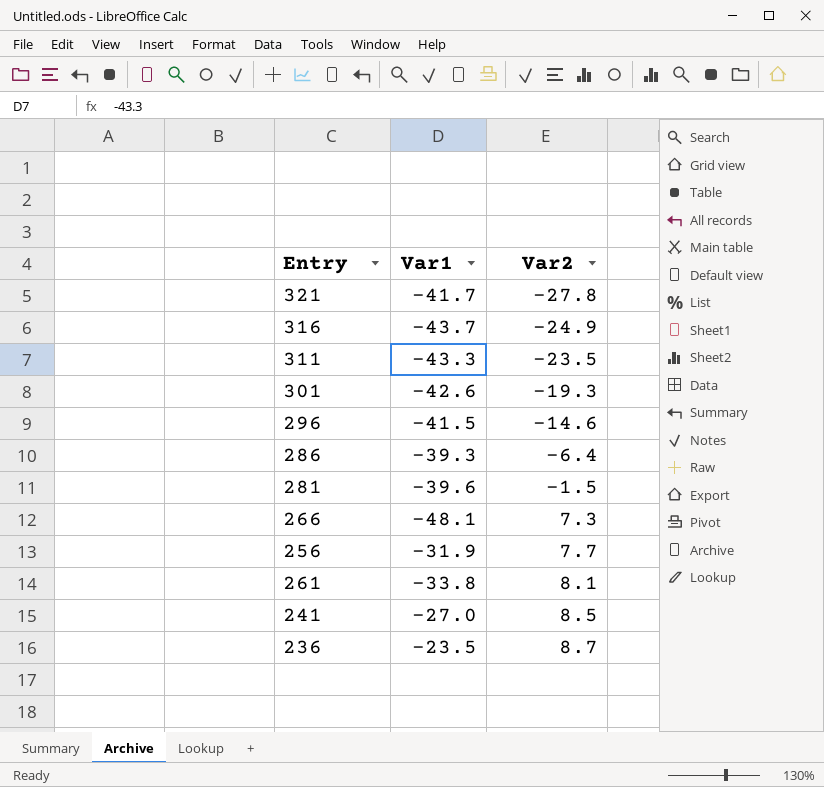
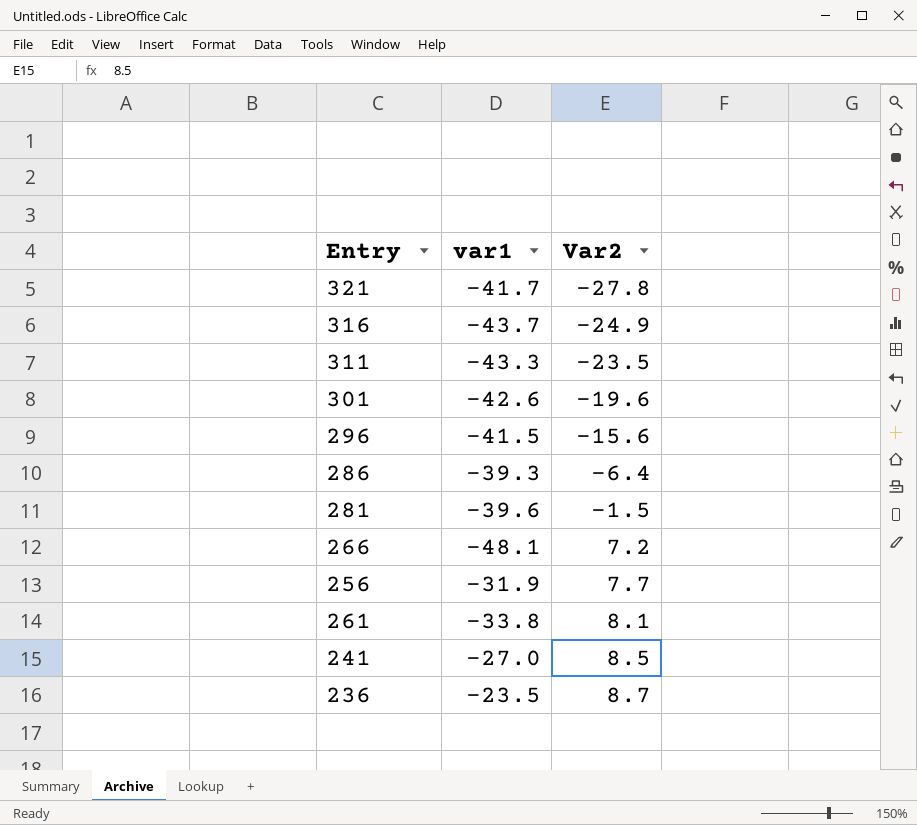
column name: Var1 -> var1
301 | Var2: -19.3 -> -19.6
296 | Var2: -14.6 -> -15.6
266 | Var2: 7.3 -> 7.2

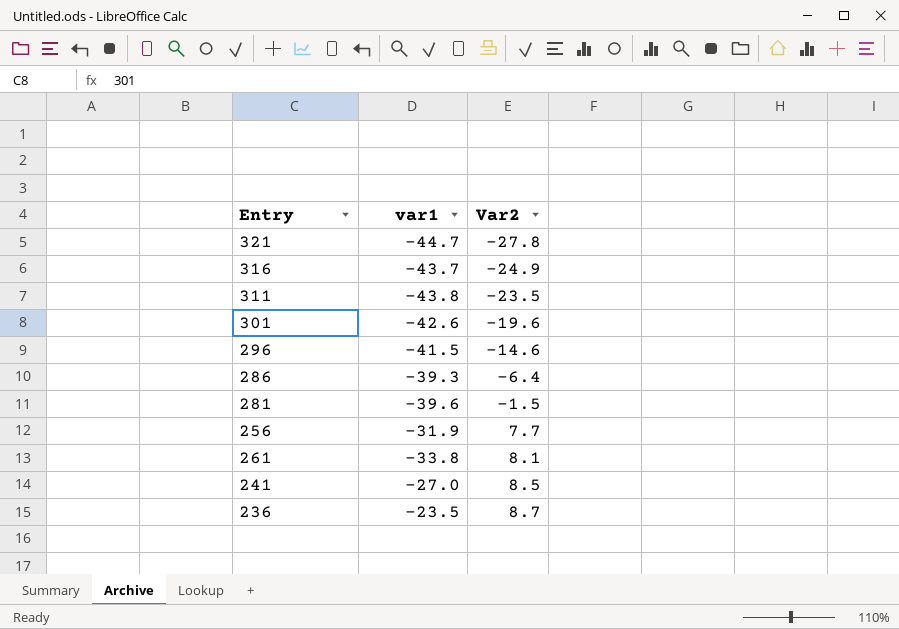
row 266: -48.1 | 7.2 -> none
321 | var1: -41.7 -> -44.7
311 | var1: -43.3 -> -43.8
296 | Var2: -15.6 -> -14.6

